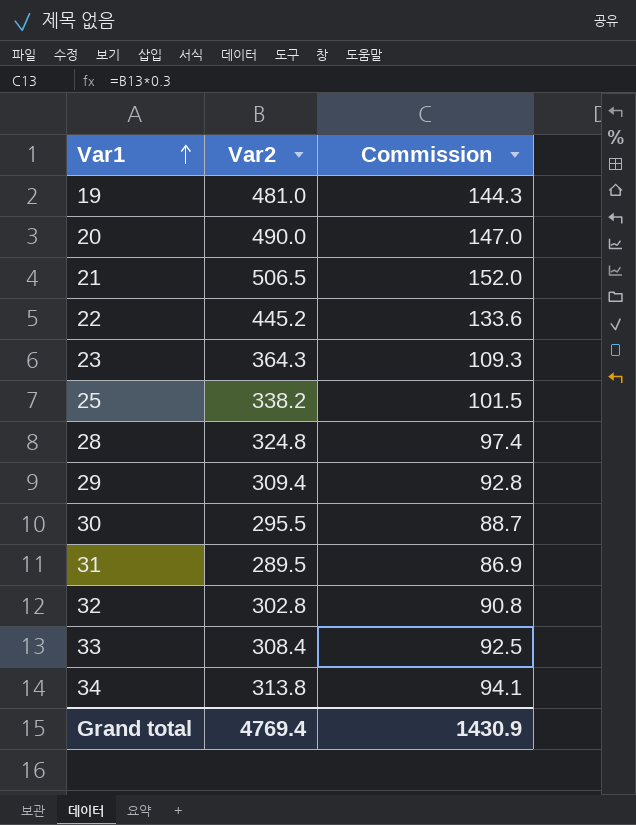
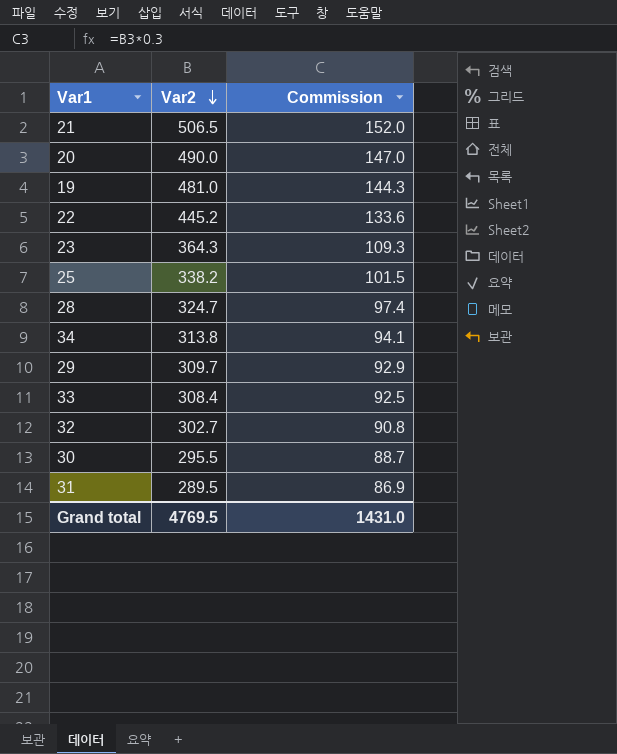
row order: Var1 ascending -> Var2 descending
28 | Var2: 324.8 -> 324.7
29 | Var2: 309.4 -> 309.7
29 | Commission: 92.8 -> 92.9
32 | Var2: 302.8 -> 302.7
Grand total | Var2: 4769.4 -> 4769.5
Grand total | Commission: 1430.9 -> 1431.0

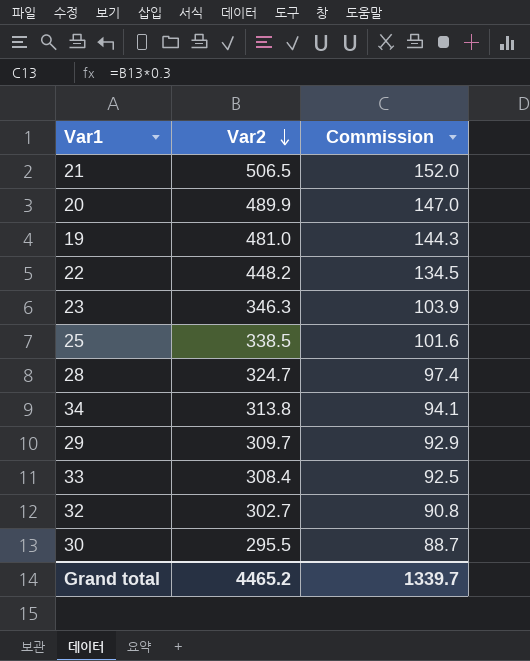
row 31: 289.5 | 86.9 -> none
20 | Var2: 490.0 -> 489.9
22 | Var2: 445.2 -> 448.2
22 | Commission: 133.6 -> 134.5
23 | Var2: 364.3 -> 346.3
23 | Commission: 109.3 -> 103.9
25 | Var2: 338.2 -> 338.5
25 | Commission: 101.5 -> 101.6
Grand total | Var2: 4769.5 -> 4465.2
Grand total | Commission: 1431.0 -> 1339.7

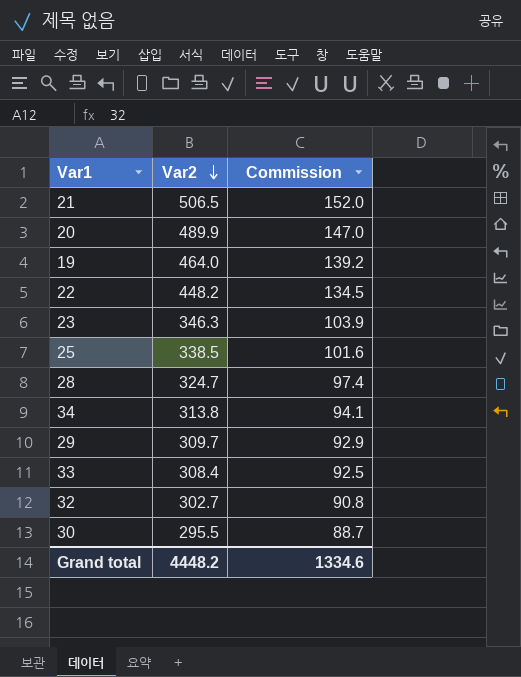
19 | Var2: 481.0 -> 464.0
19 | Commission: 144.3 -> 139.2
Grand total | Var2: 4465.2 -> 4448.2
Grand total | Commission: 1339.7 -> 1334.6

